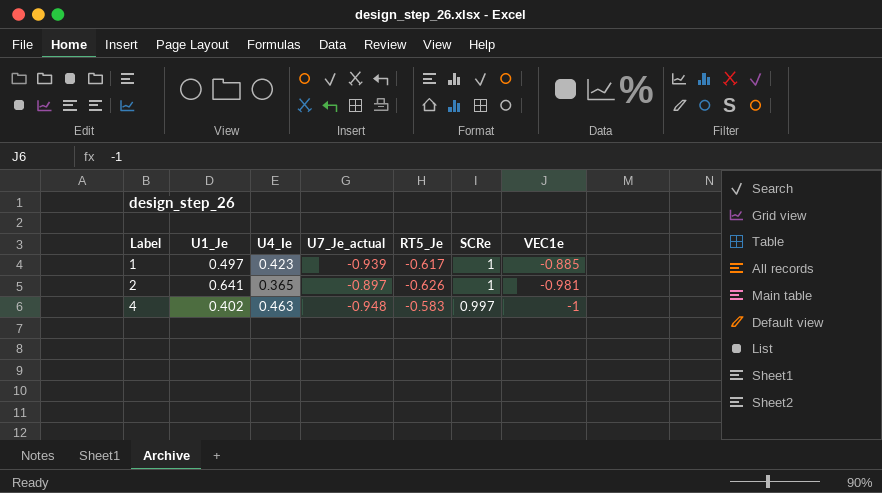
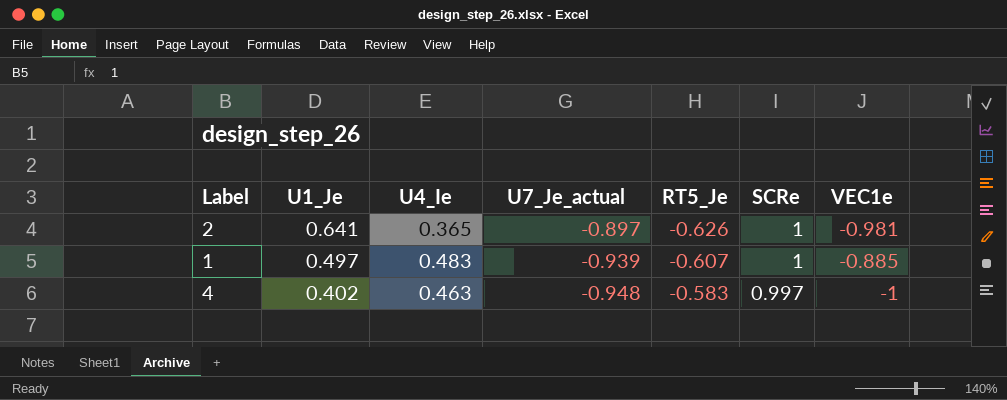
row order: Label ascending -> U1_Je descending
1 | U4_Ie: 0.423 -> 0.483
1 | RT5_Je: -0.617 -> -0.607

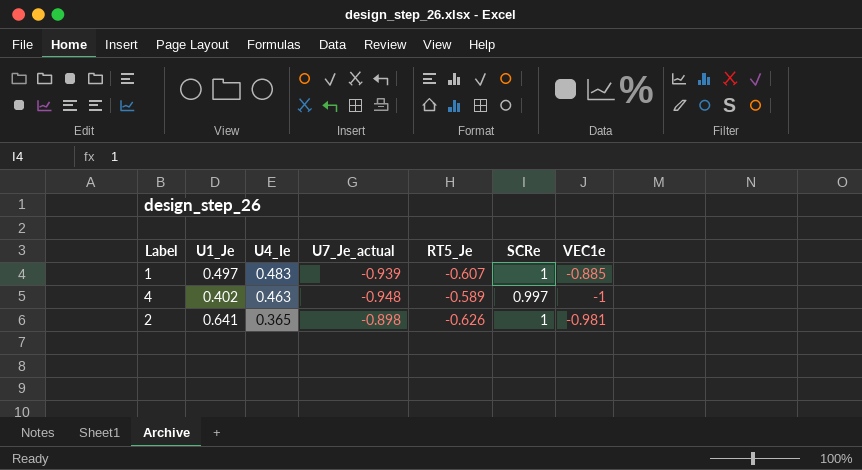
row order: U1_Je descending -> U4_Ie descending
4 | RT5_Je: -0.583 -> -0.589
2 | U7_Je_actual: -0.897 -> -0.898

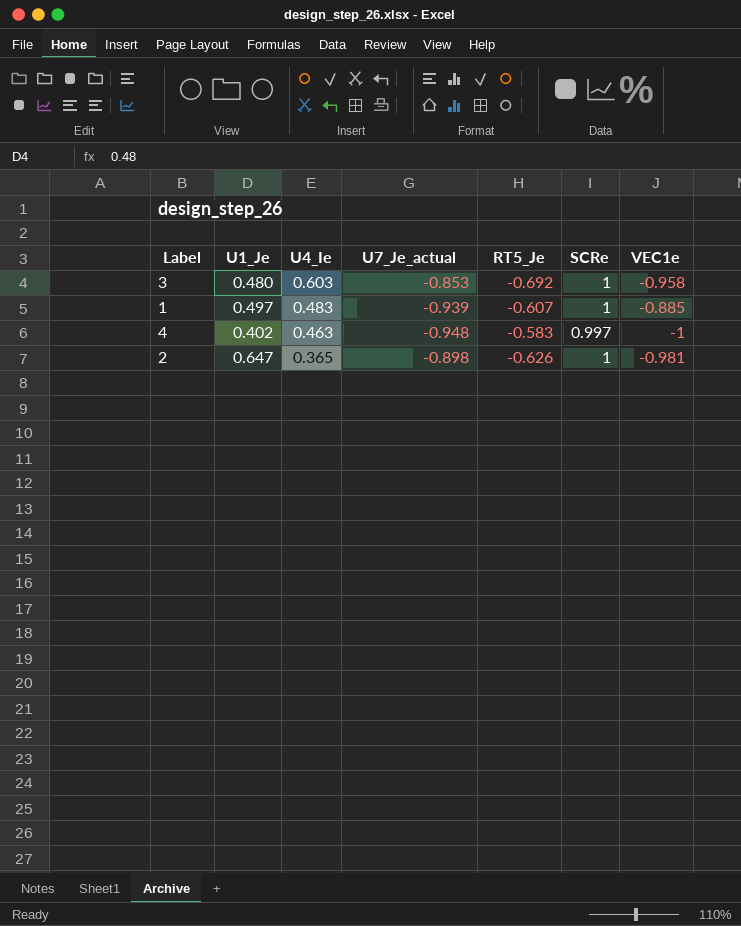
row 3: none -> 0.480 | 0.603 | -0.853 | -0.692 | 1 | -0.958
4 | RT5_Je: -0.589 -> -0.583
2 | U1_Je: 0.641 -> 0.647

